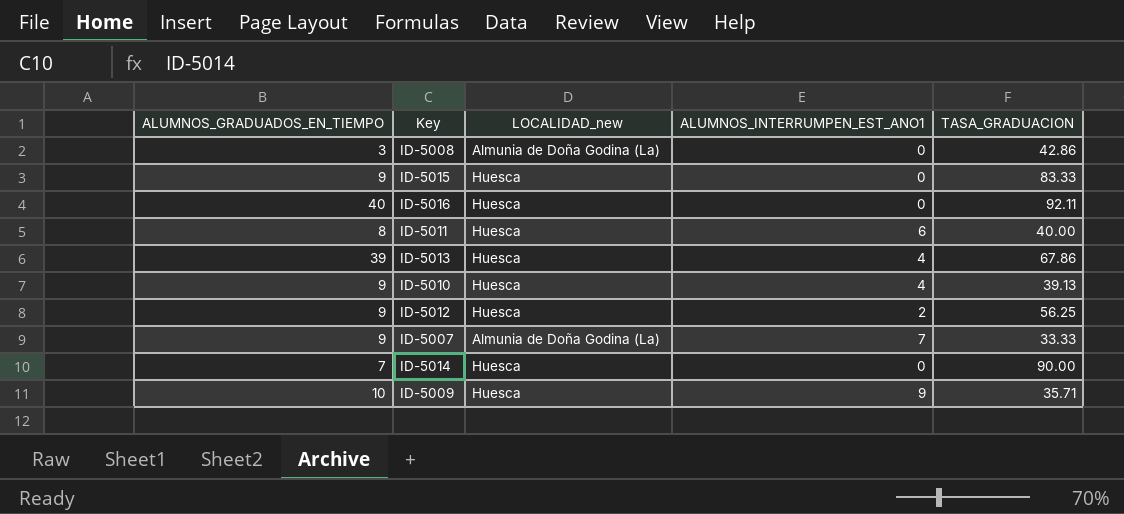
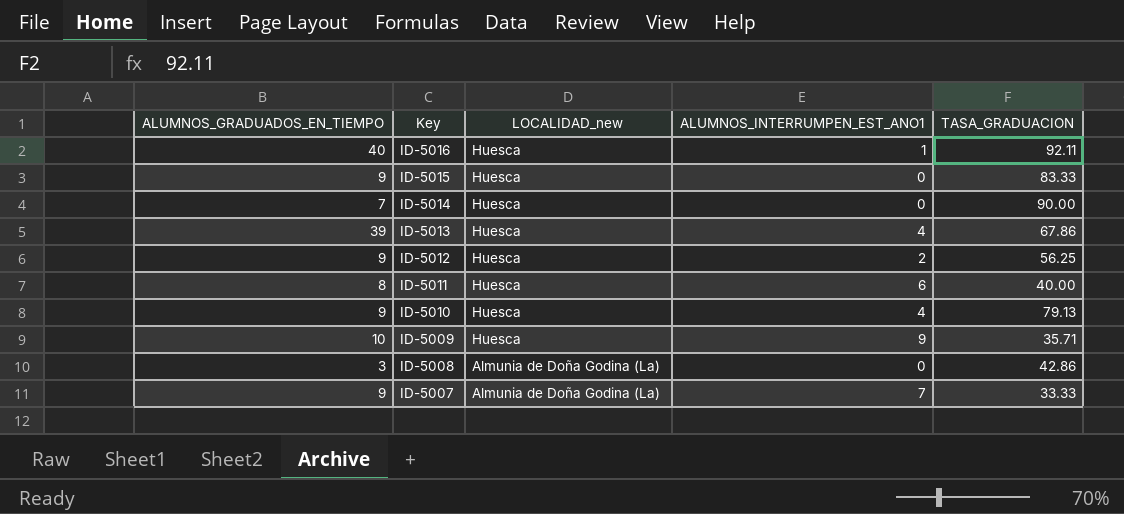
row order: none -> Key descending
ID-5016 | ALUMNOS_INTERRUMPEN_EST_ANO1: 0 -> 1
ID-5010 | TASA_GRADUACION: 39.13 -> 79.13

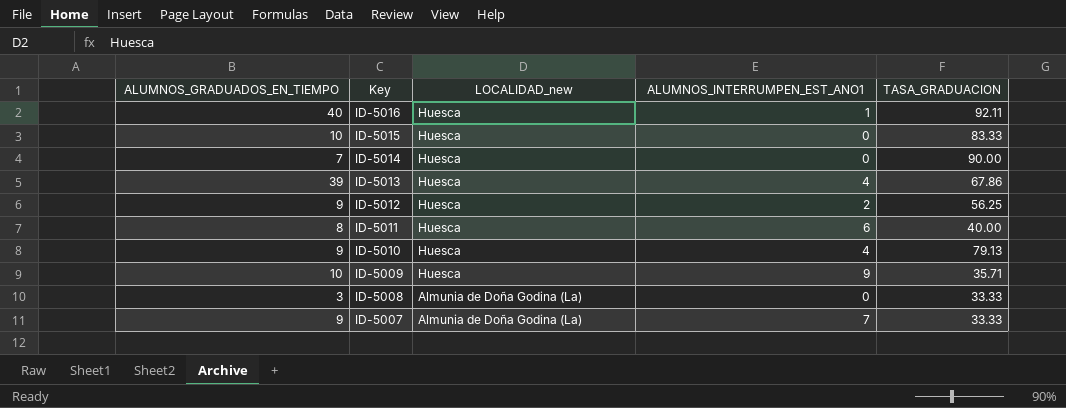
ID-5015 | ALUMNOS_GRADUADOS_EN_TIEMPO: 9 -> 10
ID-5008 | TASA_GRADUACION: 42.86 -> 33.33

